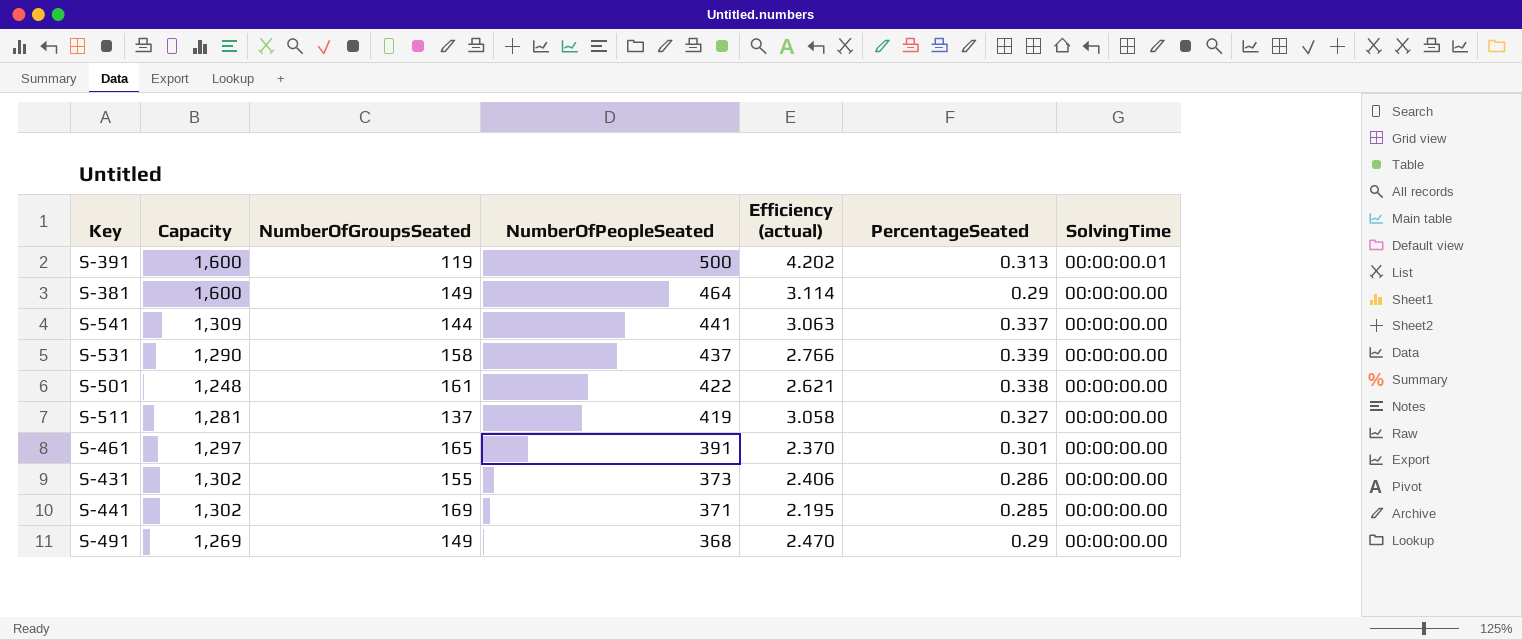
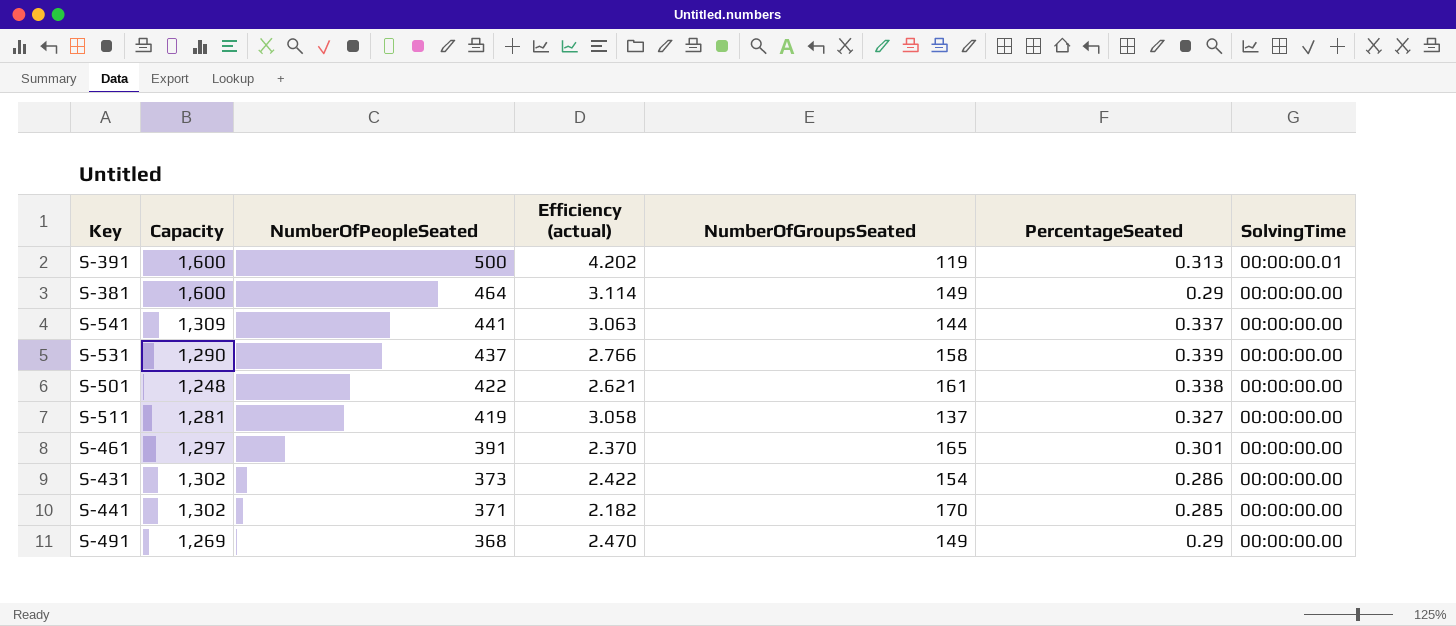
column NumberOfGroupsSeated | position: 3 -> 5
S-431 | Efficiency (actual): 2.406 -> 2.422
S-431 | NumberOfGroupsSeated: 155 -> 154
S-441 | Efficiency (actual): 2.195 -> 2.182
S-441 | NumberOfGroupsSeated: 169 -> 170

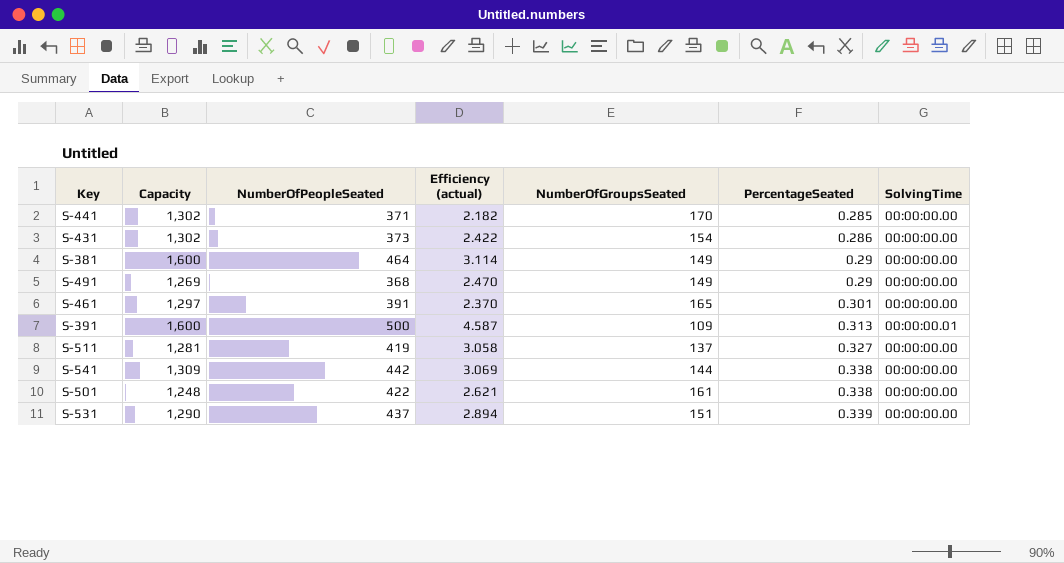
row order: NumberOfPeopleSeated descending -> PercentageSeated ascending
S-391 | Efficiency (actual): 4.202 -> 4.587
S-391 | NumberOfGroupsSeated: 119 -> 109
S-541 | NumberOfPeopleSeated: 441 -> 442
S-541 | Efficiency (actual): 3.063 -> 3.069
S-541 | PercentageSeated: 0.337 -> 0.338
S-531 | Efficiency (actual): 2.766 -> 2.894
S-531 | NumberOfGroupsSeated: 158 -> 151

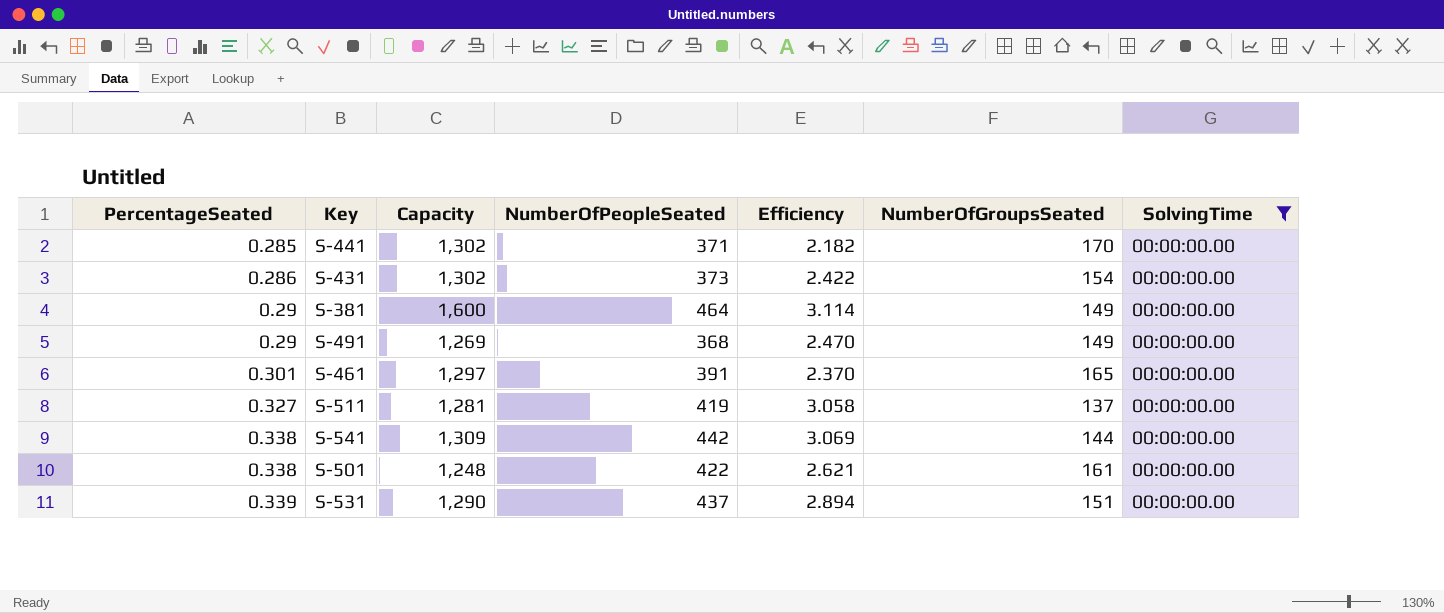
filter: none -> SolvingTime = 00:00:00.00
column PercentageSeated | position: 6 -> 1
column name: Efficiency (actual) -> Efficiency

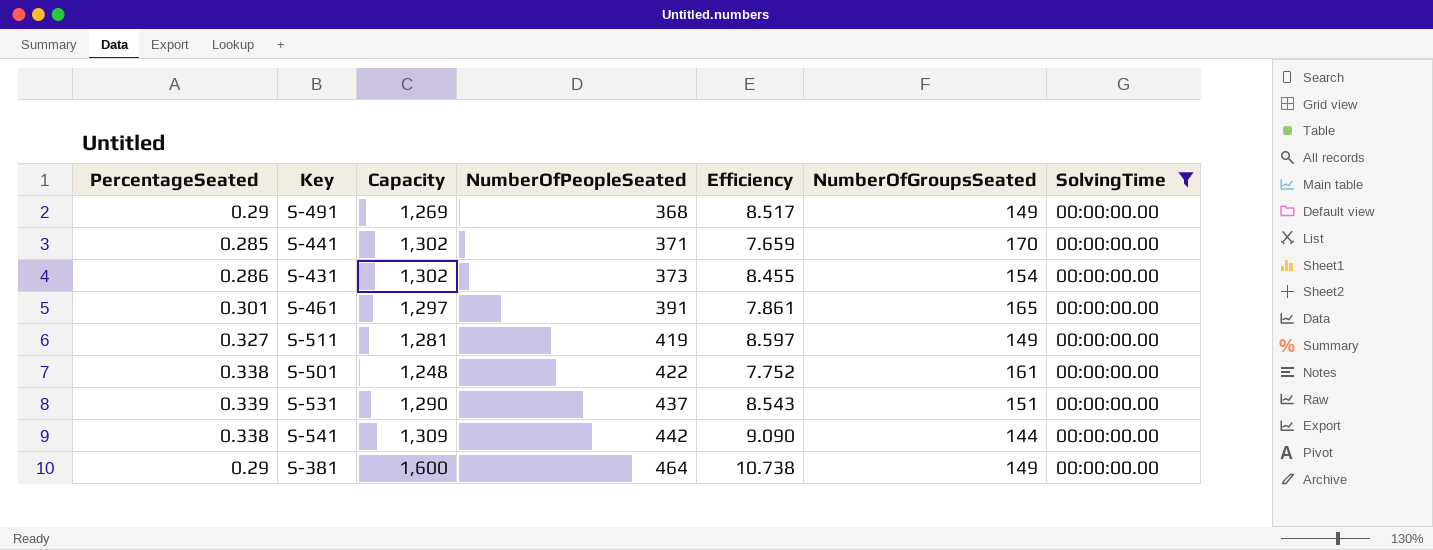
row order: PercentageSeated ascending -> NumberOfPeopleSeated ascending
column Efficiency | formula: [NumberOfPeopleSeated] / [NumberOfGroupsSeated] -> [Capacity] / [NumberOfGroupsSeated]
S-511 | NumberOfGroupsSeated: 137 -> 149

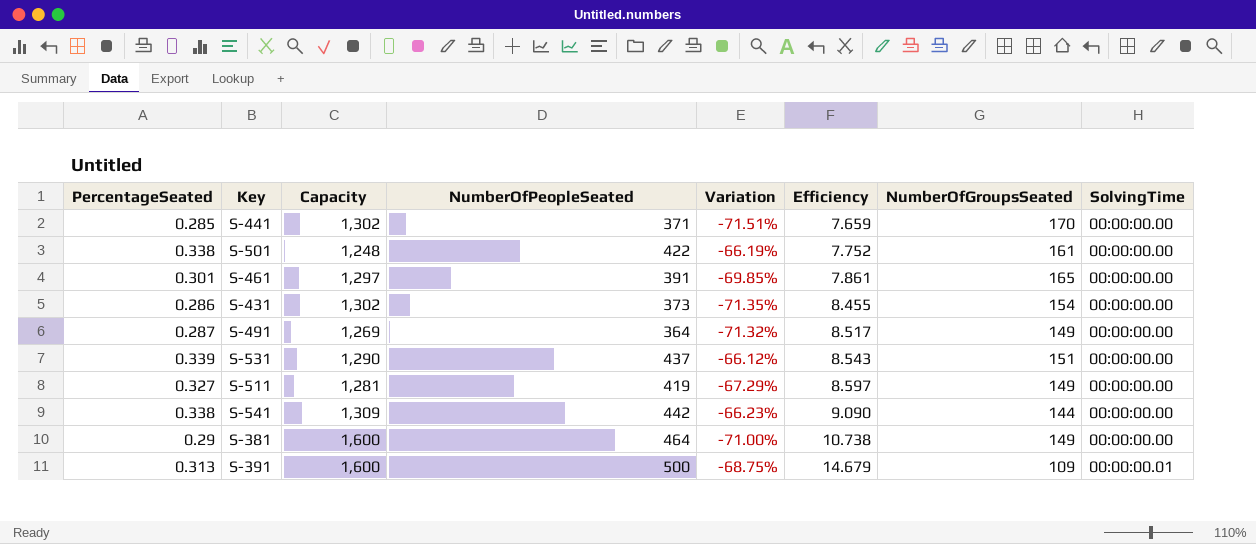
filter: SolvingTime = 00:00:00.00 -> none
row order: NumberOfPeopleSeated ascending -> Efficiency ascending
column Variation | formula: none -> ([NumberOfPeopleSeated] - [Capacity]) / [Capacity]
S-491 | PercentageSeated: 0.29 -> 0.287
S-491 | NumberOfPeopleSeated: 368 -> 364

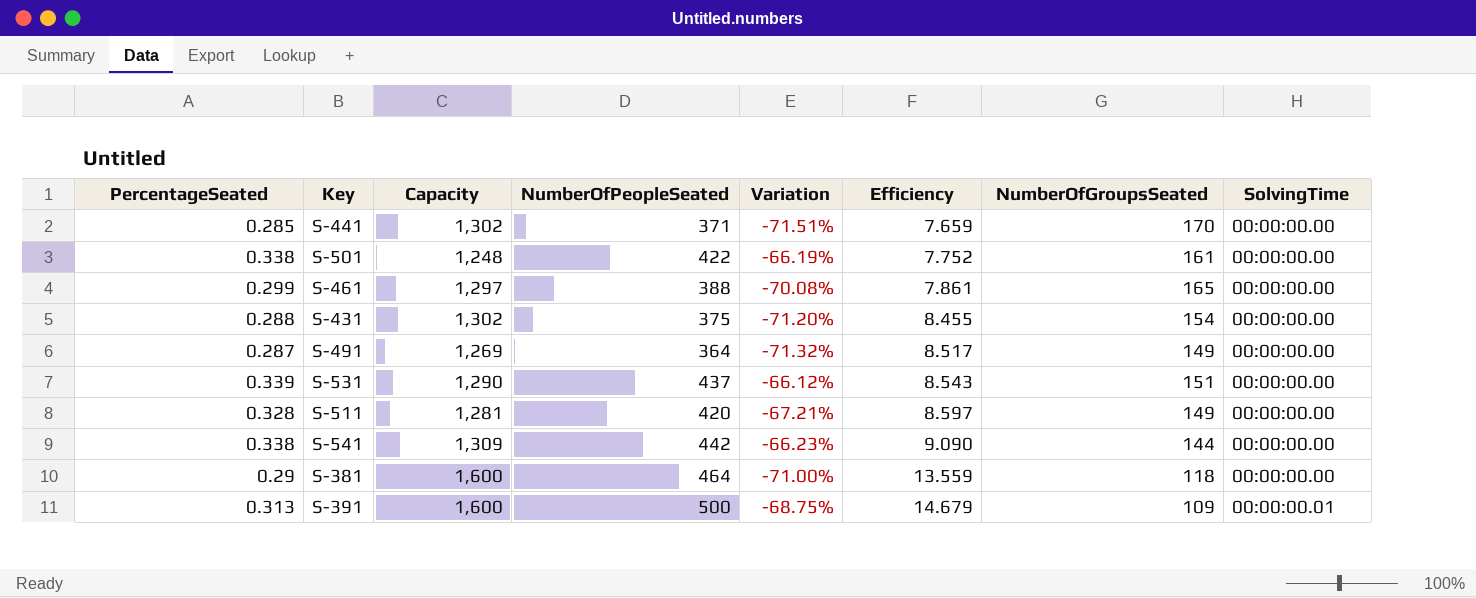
S-461 | PercentageSeated: 0.301 -> 0.299
S-461 | NumberOfPeopleSeated: 391 -> 388
S-461 | Variation: -69.85% -> -70.08%
S-431 | PercentageSeated: 0.286 -> 0.288
S-431 | NumberOfPeopleSeated: 373 -> 375
S-431 | Variation: -71.35% -> -71.20%
S-511 | PercentageSeated: 0.327 -> 0.328
S-511 | NumberOfPeopleSeated: 419 -> 420
S-511 | Variation: -67.29% -> -67.21%
S-381 | Efficiency: 10.738 -> 13.559
S-381 | NumberOfGroupsSeated: 149 -> 118

